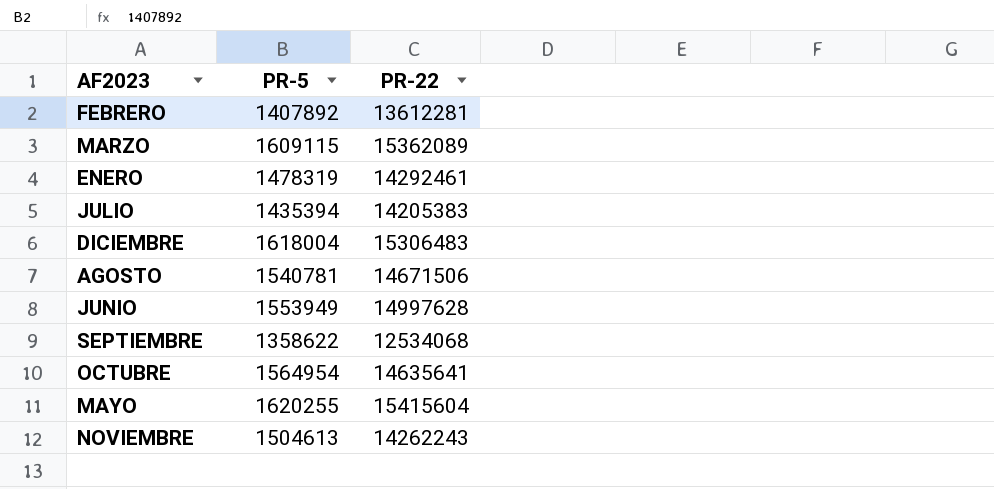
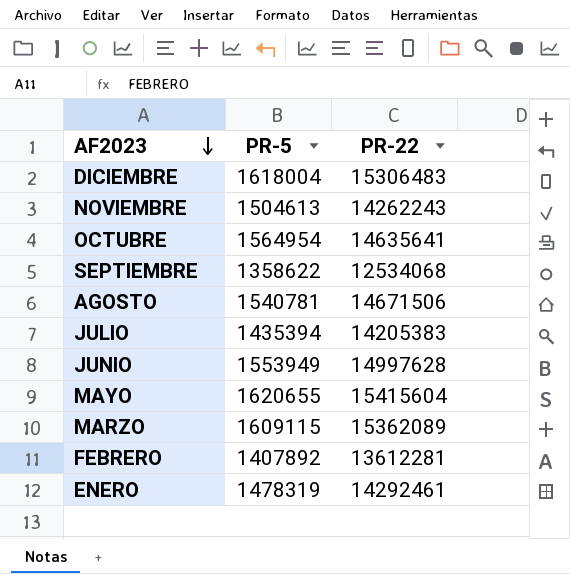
row order: none -> AF2023 descending
MAYO | PR-5: 1620255 -> 1620655

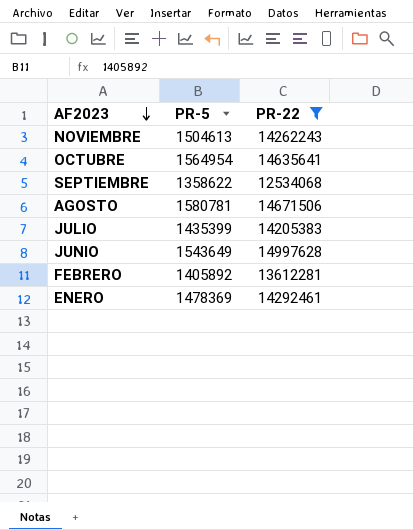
filter: none -> PR-22 <= 14997628
AGOSTO | PR-5: 1540781 -> 1580781
JULIO | PR-5: 1435394 -> 1435399
JUNIO | PR-5: 1553949 -> 1543649
FEBRERO | PR-5: 1407892 -> 1405892
ENERO | PR-5: 1478319 -> 1478369

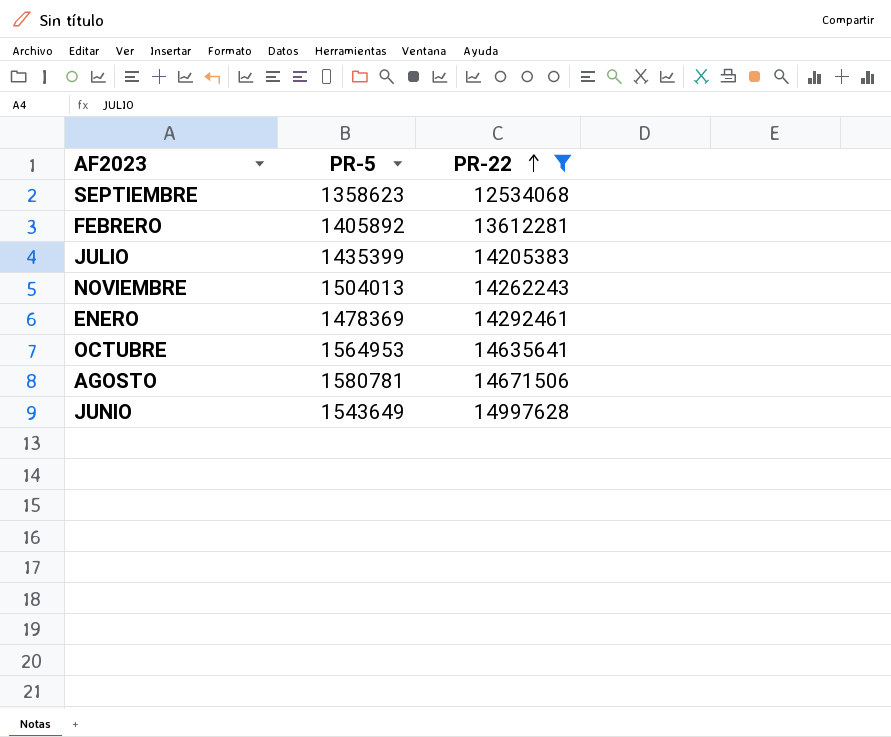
row order: AF2023 descending -> PR-22 ascending
SEPTIEMBRE | PR-5: 1358622 -> 1358623
NOVIEMBRE | PR-5: 1504613 -> 1504013
OCTUBRE | PR-5: 1564954 -> 1564953

